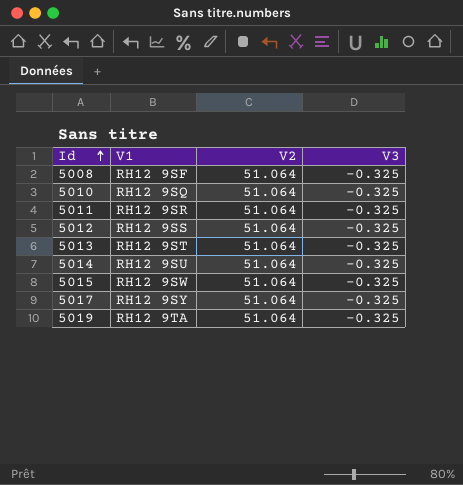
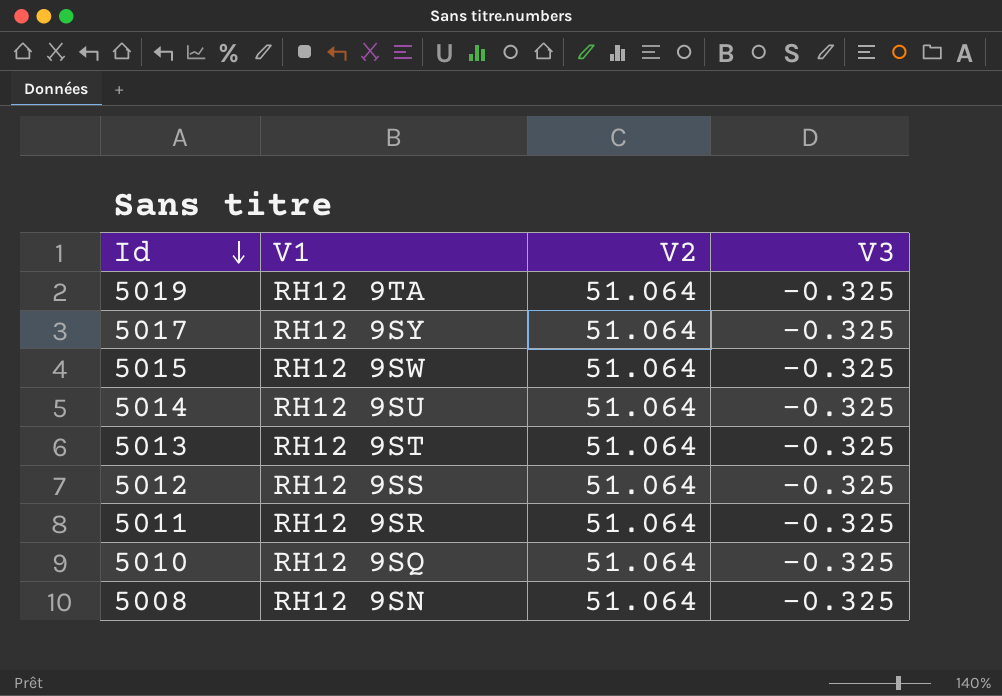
row order: Id ascending -> Id descending
5008 | V1: RH12 9SF -> RH12 9SN

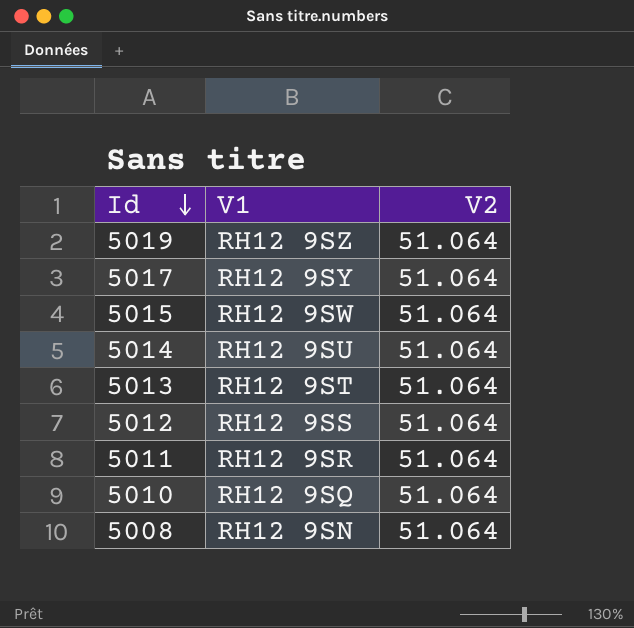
column V3 | position: 4 -> none
5019 | V1: RH12 9TA -> RH12 9SZ

